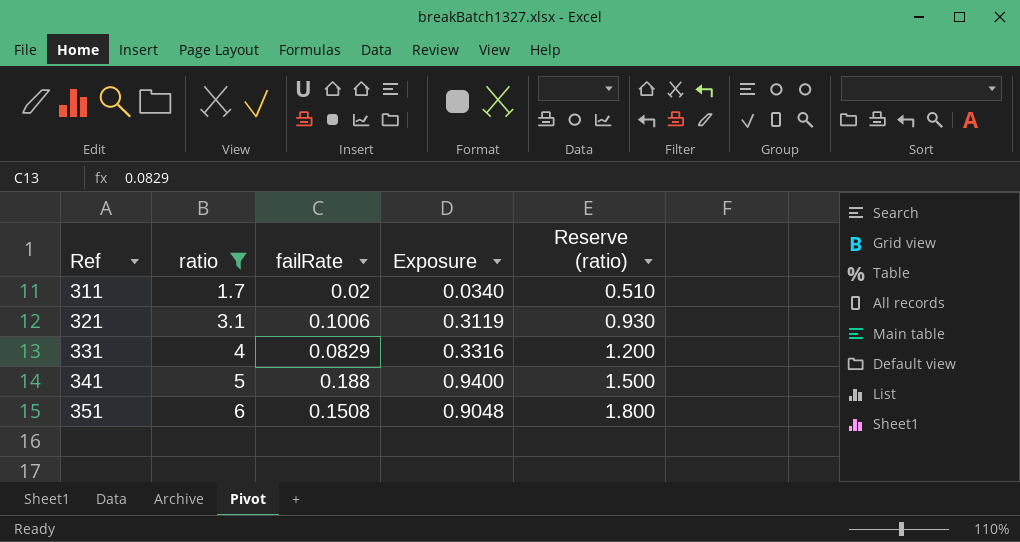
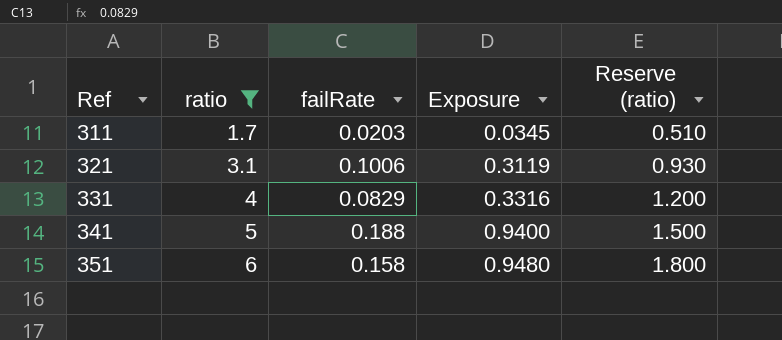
311 | failRate: 0.02 -> 0.0203
311 | Exposure: 0.0340 -> 0.0345
351 | failRate: 0.1508 -> 0.158
351 | Exposure: 0.9048 -> 0.9480

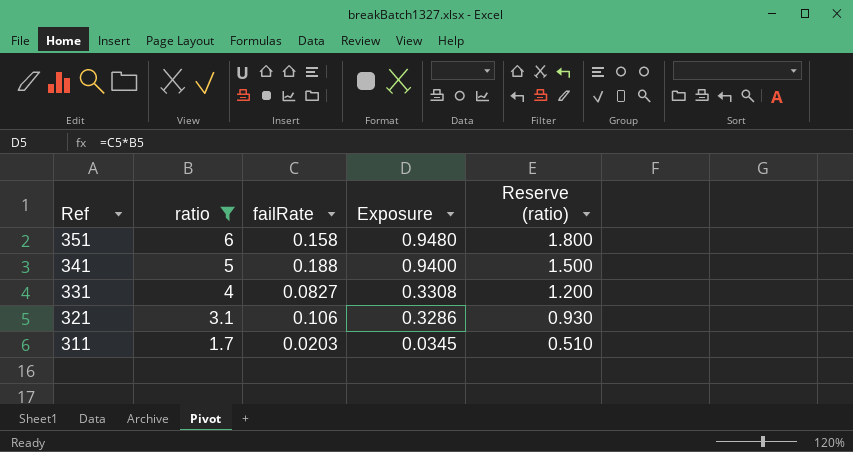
row order: Ref ascending -> Ref descending
331 | failRate: 0.0829 -> 0.0827
331 | Exposure: 0.3316 -> 0.3308
321 | failRate: 0.1006 -> 0.106
321 | Exposure: 0.3119 -> 0.3286

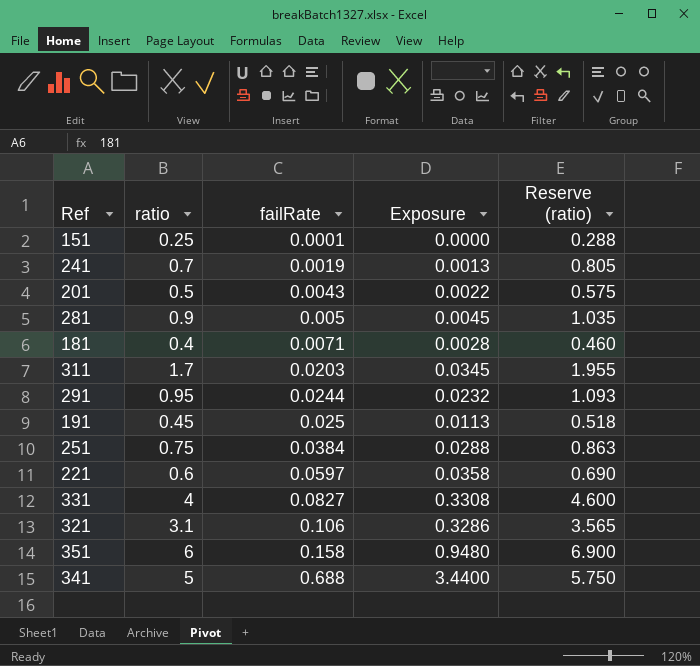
filter: ratio >= 1.7 -> none
row order: Ref descending -> failRate ascending
column Reserve (ratio) | formula: [ratio] * 0.3 -> [ratio] * 1.15
341 | failRate: 0.188 -> 0.688
341 | Exposure: 0.9400 -> 3.4400

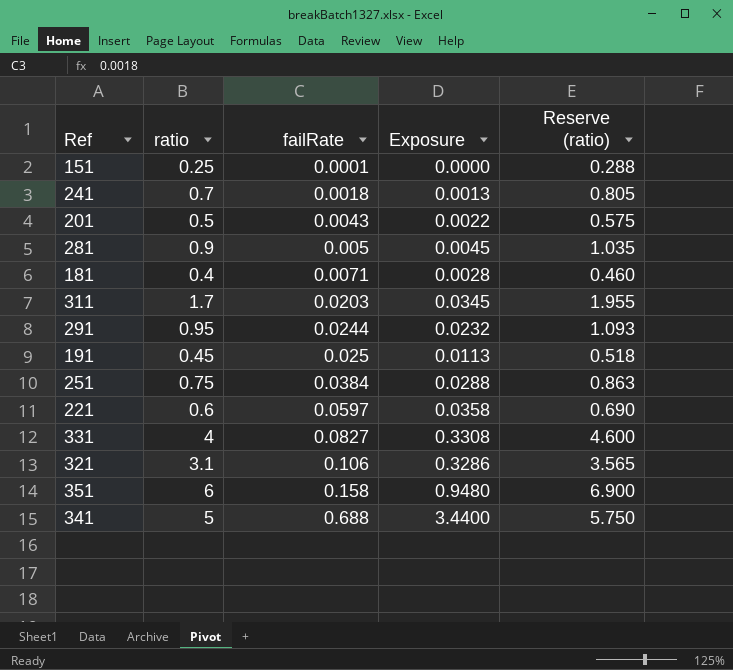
241 | failRate: 0.0019 -> 0.0018

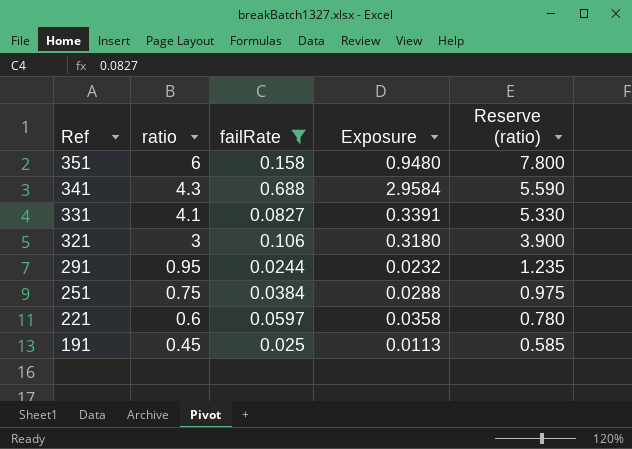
filter: none -> failRate >= 0.0244
row order: failRate ascending -> Ref descending
column Reserve (ratio) | formula: [ratio] * 1.15 -> [ratio] * 1.3
341 | ratio: 5 -> 4.3
341 | Exposure: 3.4400 -> 2.9584
331 | ratio: 4 -> 4.1
331 | Exposure: 0.3308 -> 0.3391
321 | ratio: 3.1 -> 3
321 | Exposure: 0.3286 -> 0.3180

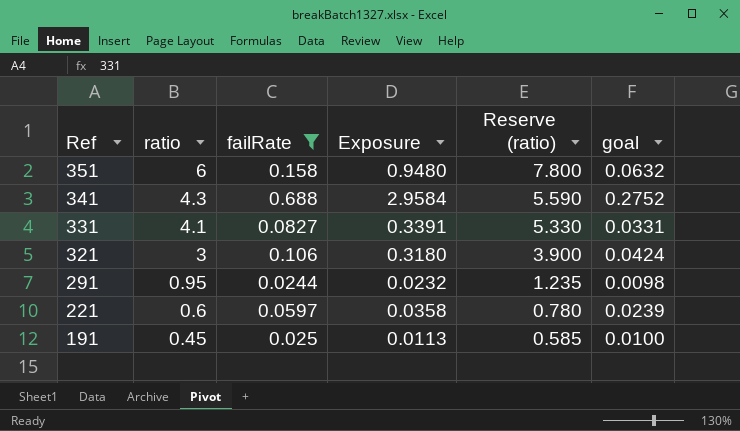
column goal | formula: none -> [failRate] * 0.4
row 251: 0.75 | 0.0384 | 0.0288 | 0.975 -> none

